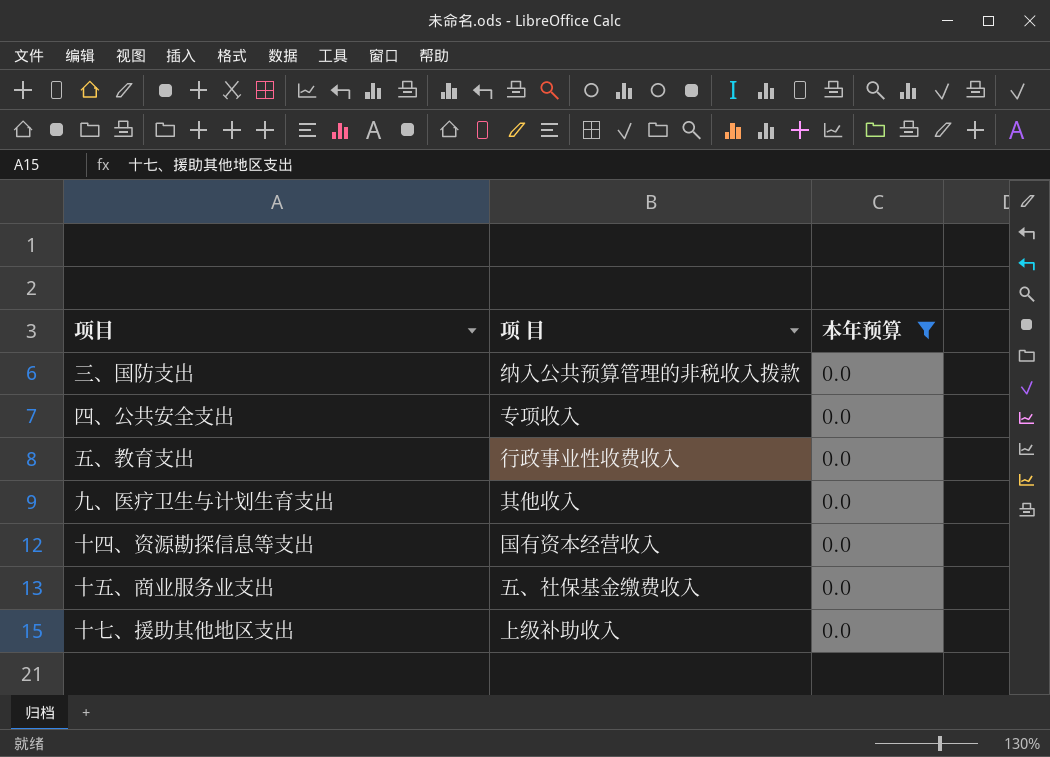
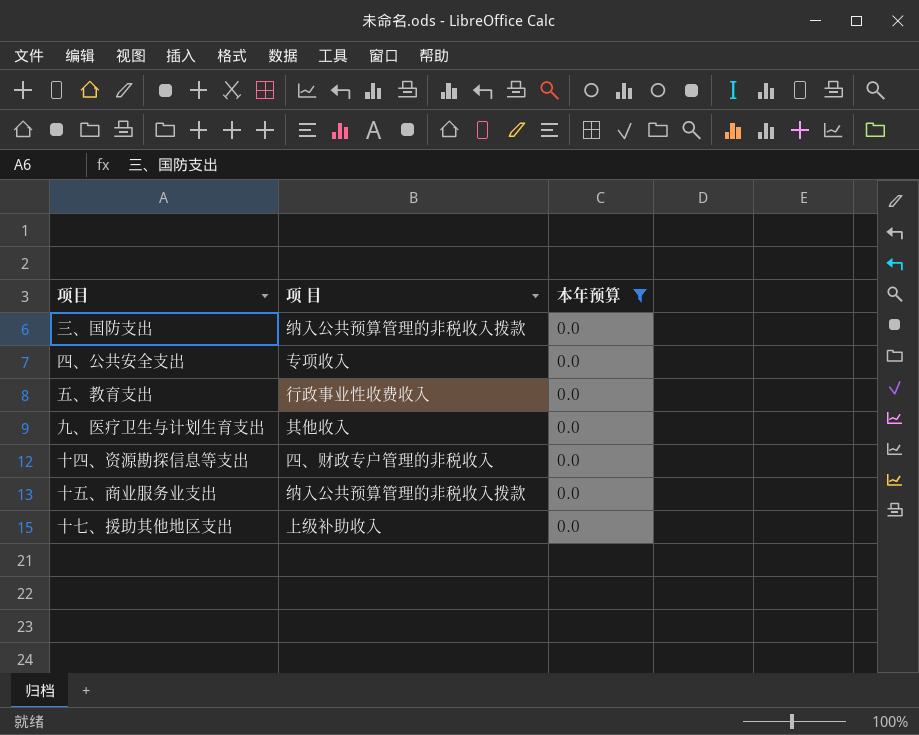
十四、资源勘探信息等支出 | 项 目: 国有资本经营收入 -> 四、财政专户管理的非税收入
十五、商业服务业支出 | 项 目: 五、社保基金缴费收入 -> 纳入公共预算管理的非税收入拨款

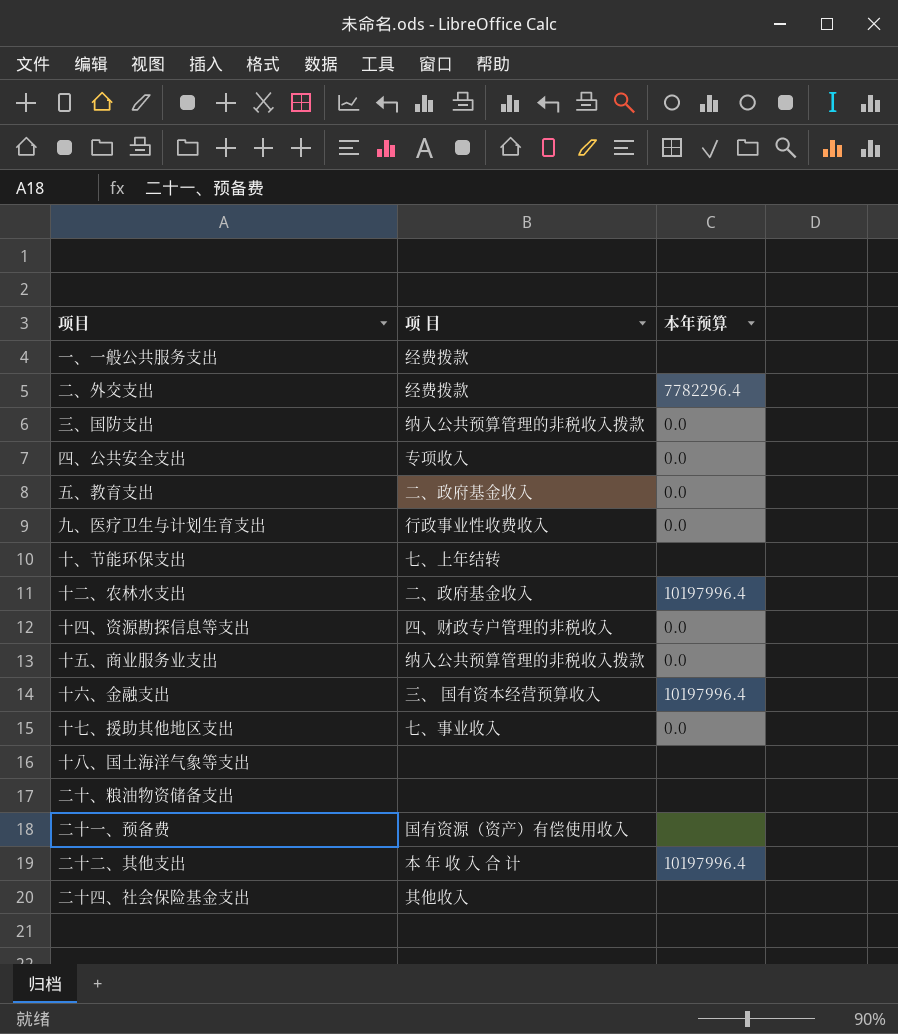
filter: 本年预算 = 0.0 -> none
五、教育支出 | 项 目: 行政事业性收费收入 -> 二、政府基金收入
九、医疗卫生与计划生育支出 | 项 目: 其他收入 -> 行政事业性收费收入
十七、援助其他地区支出 | 项 目: 上级补助收入 -> 七、事业收入

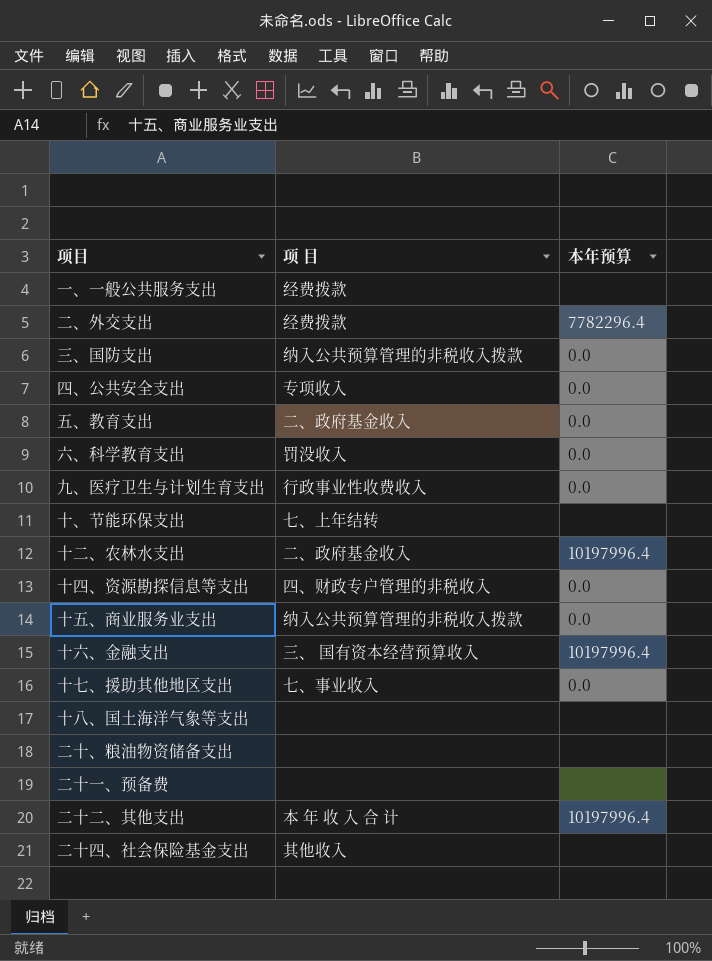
row 六、科学教育支出: none -> 罚没收入 | 0.0
二十一、预备费 | 项 目: 国有资源（资产）有偿使用收入 -> none

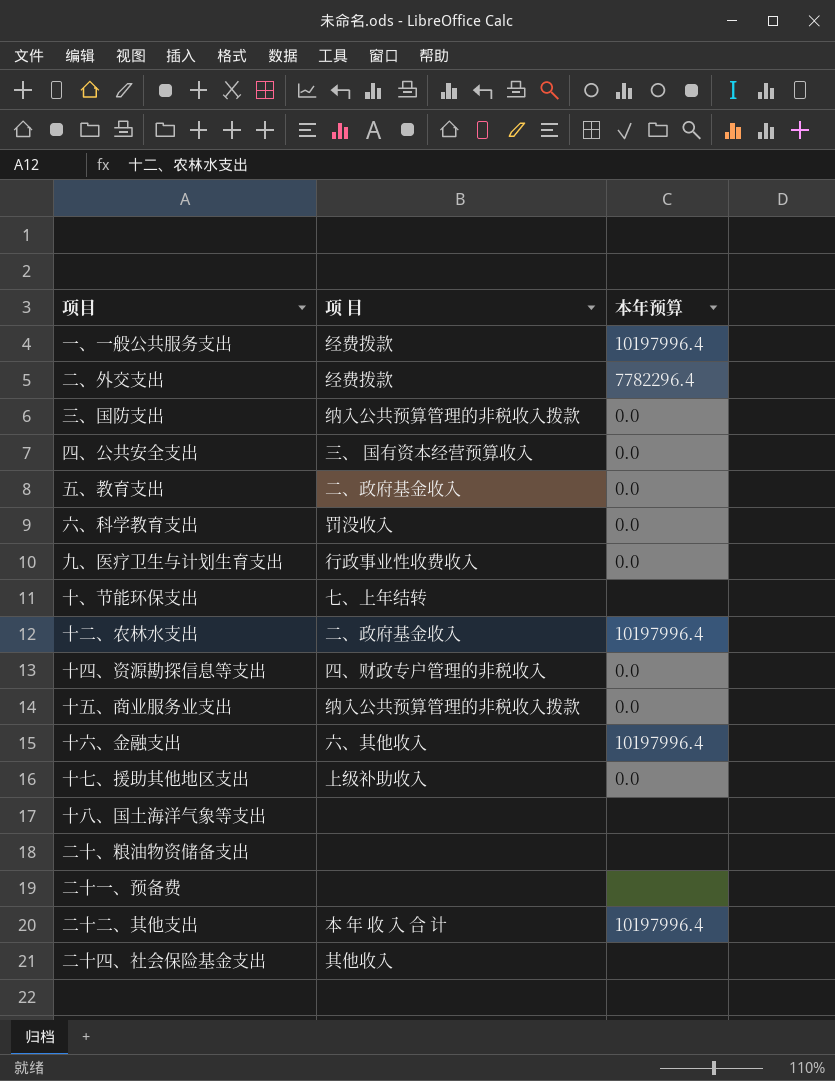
一、一般公共服务支出 | 本年预算: none -> 10197996.4
四、公共安全支出 | 项 目: 专项收入 -> 三、 国有资本经营预算收入
十六、金融支出 | 项 目: 三、 国有资本经营预算收入 -> 六、其他收入
十七、援助其他地区支出 | 项 目: 七、事业收入 -> 上级补助收入

